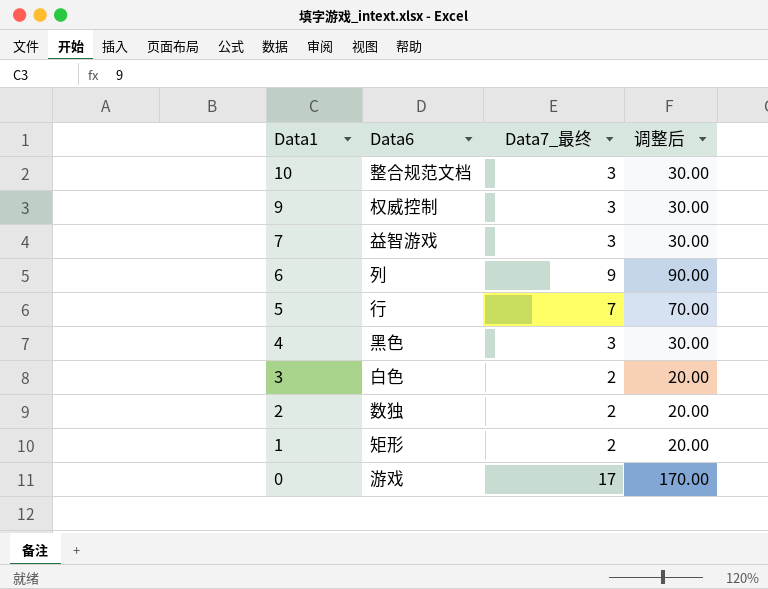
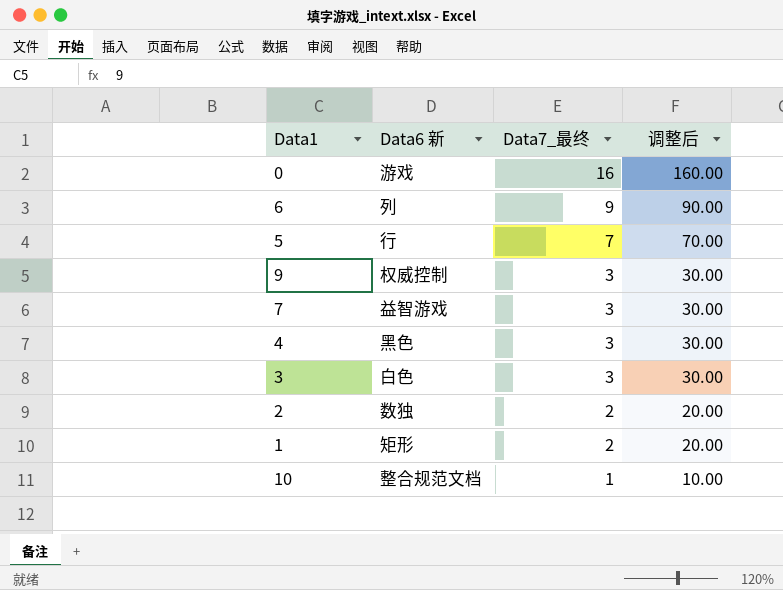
row order: Data1 descending -> Data7_最终 descending
column name: Data6 -> Data6 新
0 | Data7_最终: 17 -> 16
0 | 调整后: 170.00 -> 160.00
3 | Data7_最终: 2 -> 3
3 | 调整后: 20.00 -> 30.00
10 | Data7_最终: 3 -> 1
10 | 调整后: 30.00 -> 10.00

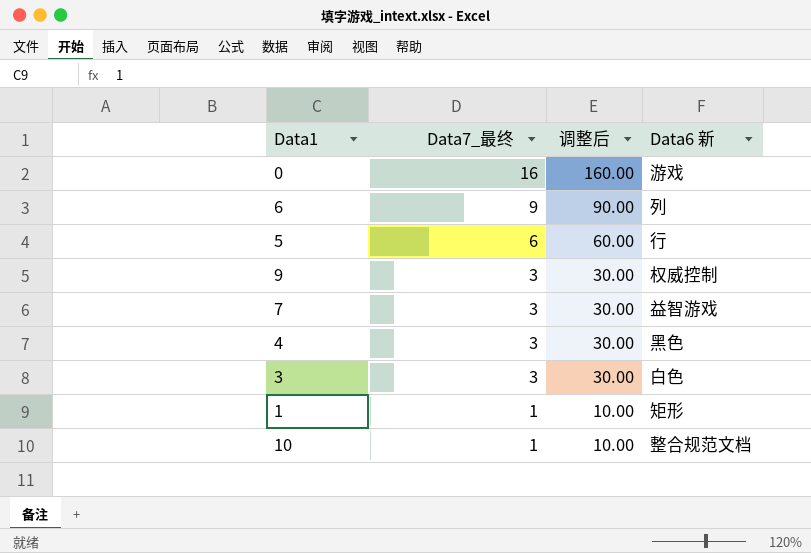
column Data6 新 | position: 2 -> 4
row 2: 数独 | 2 | 20.00 -> none
5 | Data7_最终: 7 -> 6
5 | 调整后: 70.00 -> 60.00
1 | Data7_最终: 2 -> 1
1 | 调整后: 20.00 -> 10.00

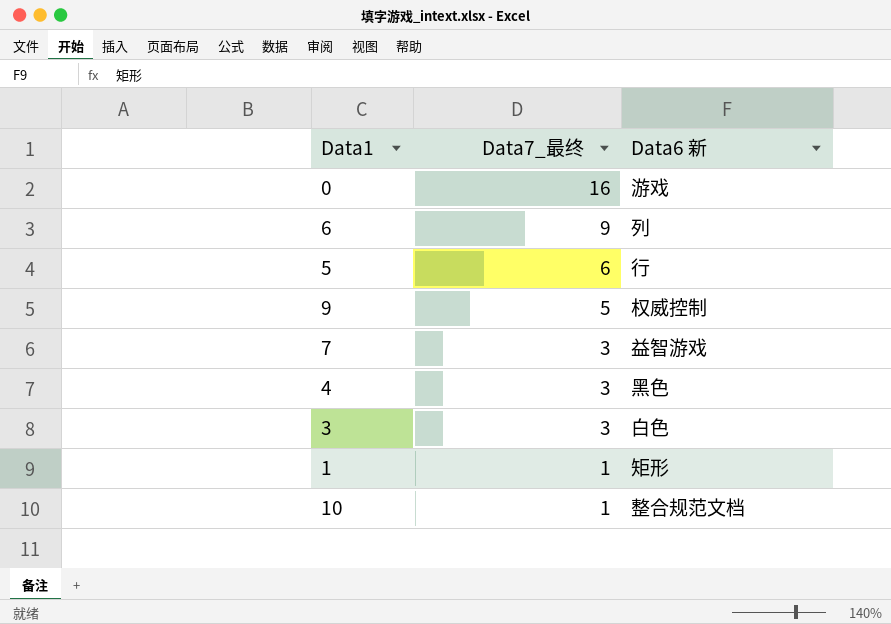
column 调整后 | formula: [Data7_最终] * 10 -> none
9 | Data7_最终: 3 -> 5

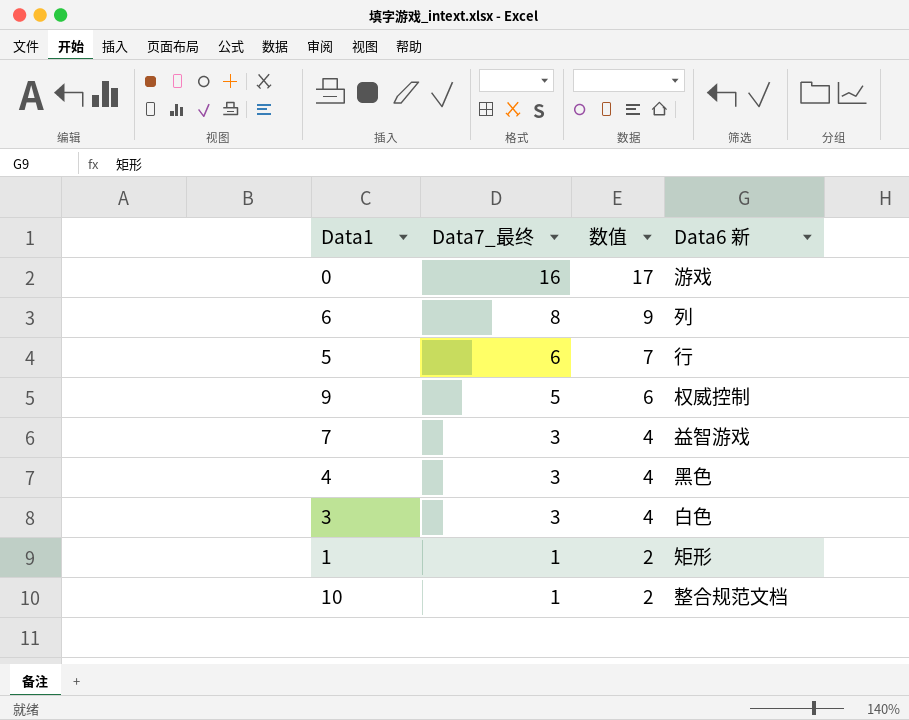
column 数值 | formula: none -> [Data7_最终] + 1
6 | Data7_最终: 9 -> 8

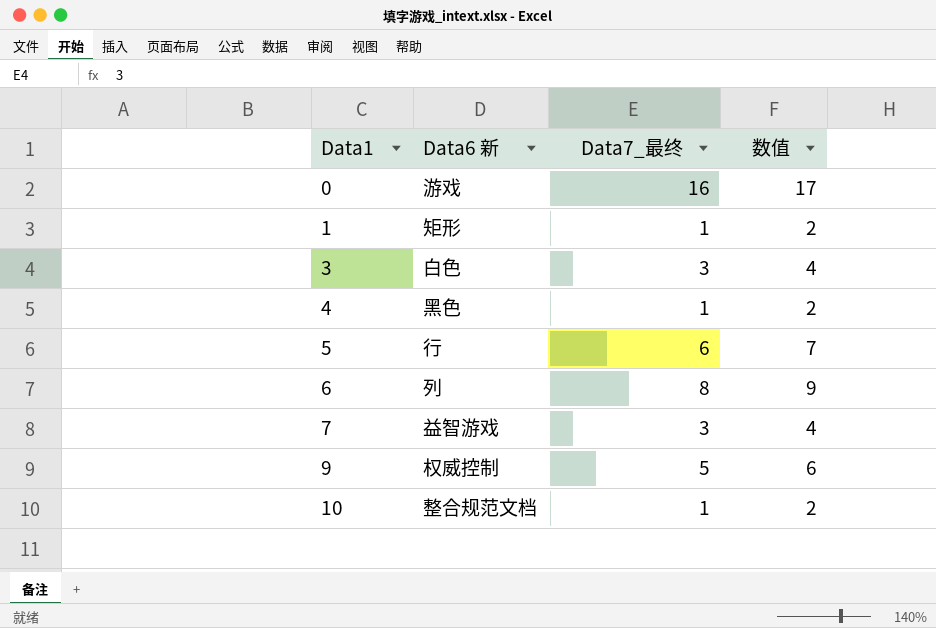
row order: Data7_最终 descending -> Data1 ascending
column Data6 新 | position: 4 -> 2
4 | Data7_最终: 3 -> 1
4 | 数值: 4 -> 2

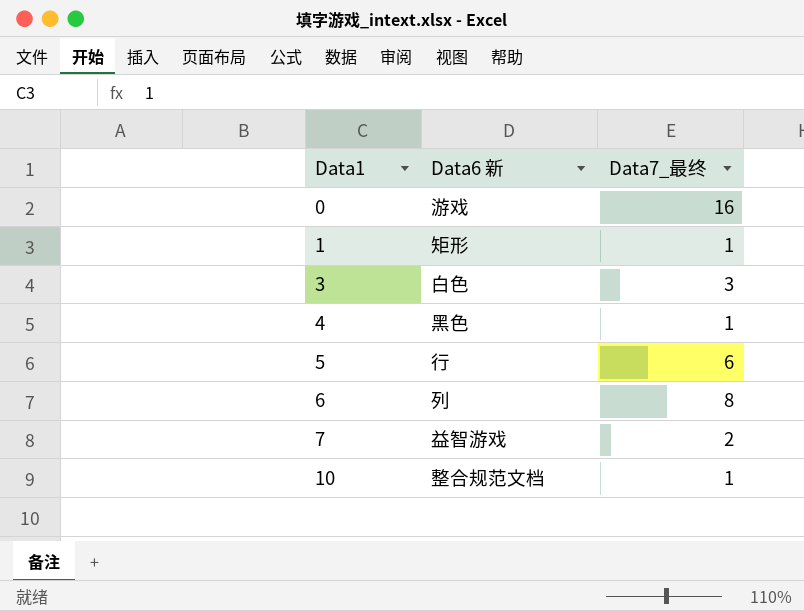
column 数值 | formula: [Data7_最终] + 1 -> none
row 9: 权威控制 | 5 | 6 -> none
7 | Data7_最终: 3 -> 2

